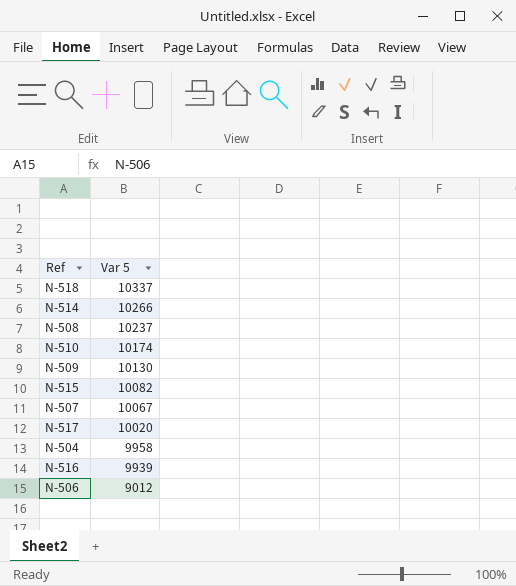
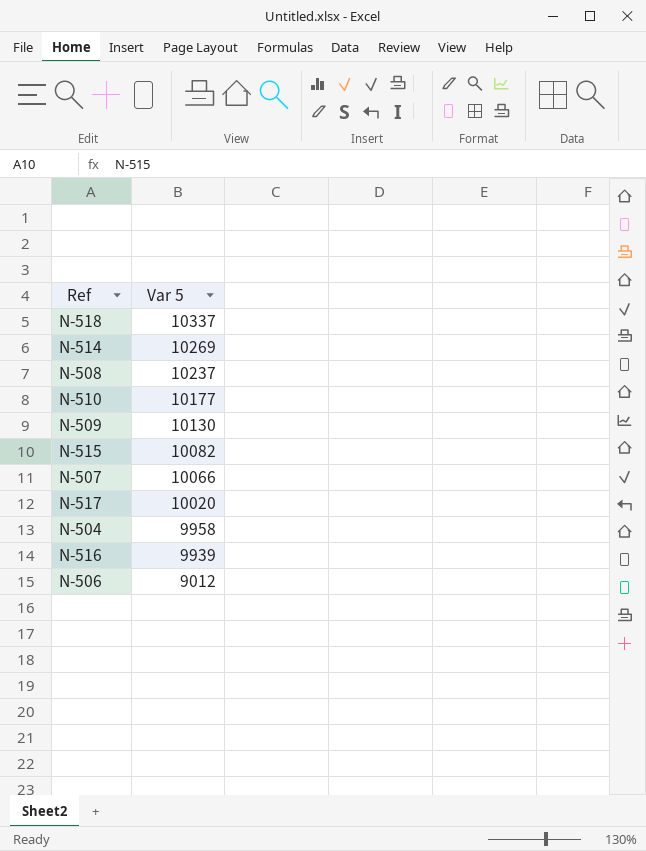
N-514 | Var 5: 10266 -> 10269
N-510 | Var 5: 10174 -> 10177
N-507 | Var 5: 10067 -> 10066

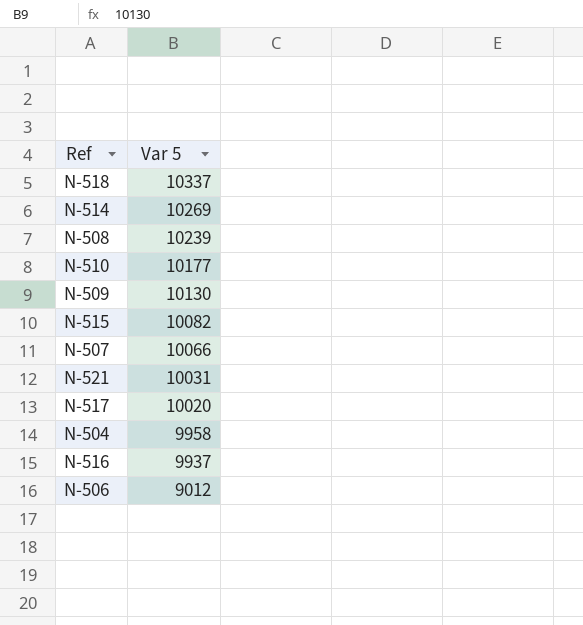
N-508 | Var 5: 10237 -> 10239
row N-521: none -> 10031
N-516 | Var 5: 9939 -> 9937

